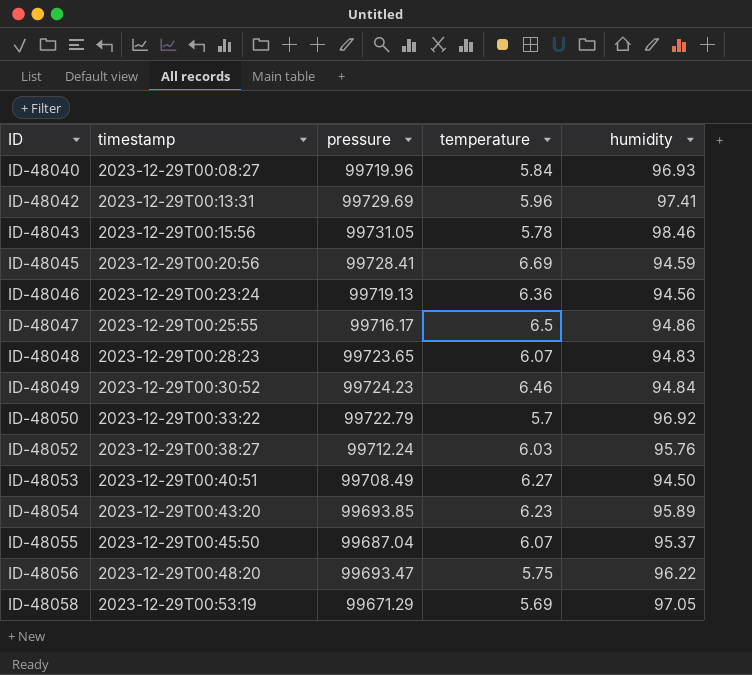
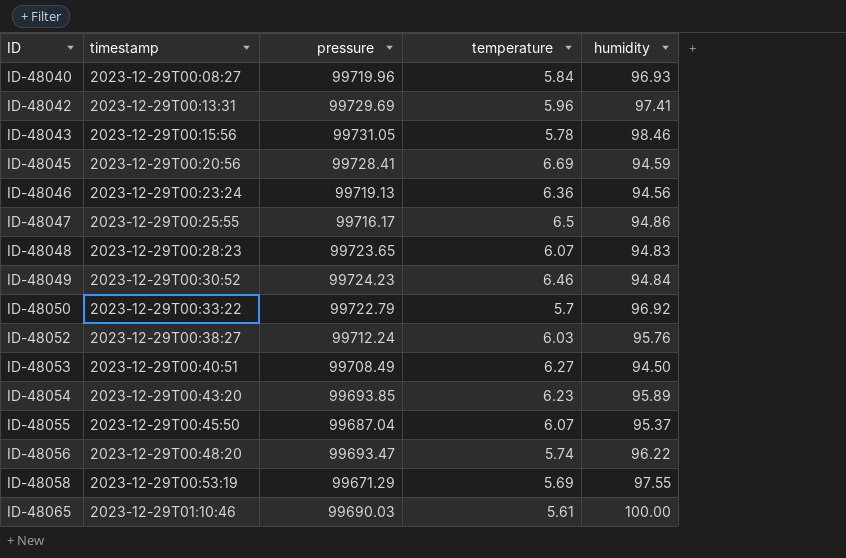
ID-48056 | temperature: 5.75 -> 5.74
ID-48058 | humidity: 97.05 -> 97.55
row ID-48065: none -> 2023-12-29T01:10:46 | 99690.03 | 5.61 | 100.00

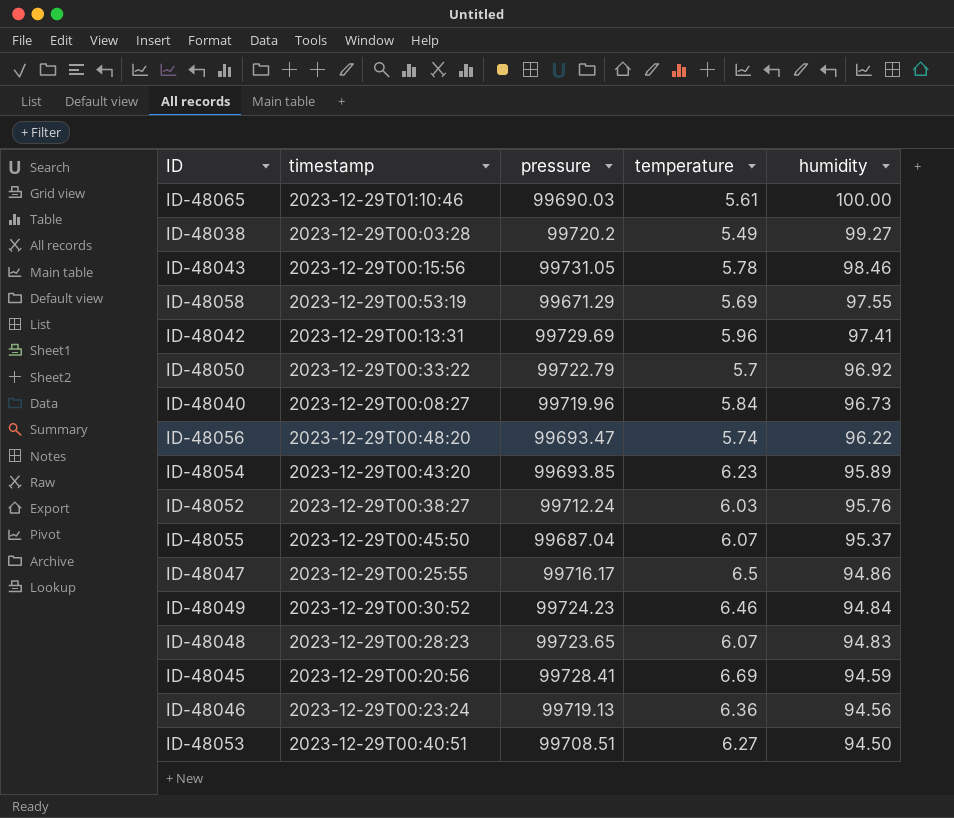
row order: ID ascending -> humidity descending
row ID-48038: none -> 2023-12-29T00:03:28 | 99720.2 | 5.49 | 99.27
ID-48040 | humidity: 96.93 -> 96.73
ID-48053 | pressure: 99708.49 -> 99708.51

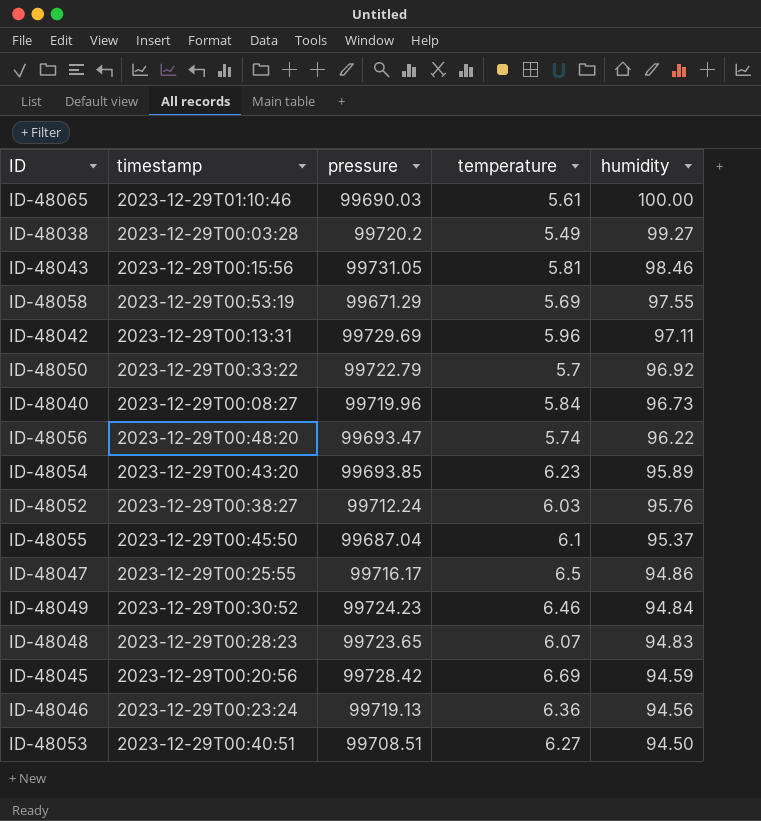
ID-48043 | temperature: 5.78 -> 5.81
ID-48042 | humidity: 97.41 -> 97.11
ID-48055 | temperature: 6.07 -> 6.1
ID-48045 | pressure: 99728.41 -> 99728.42

